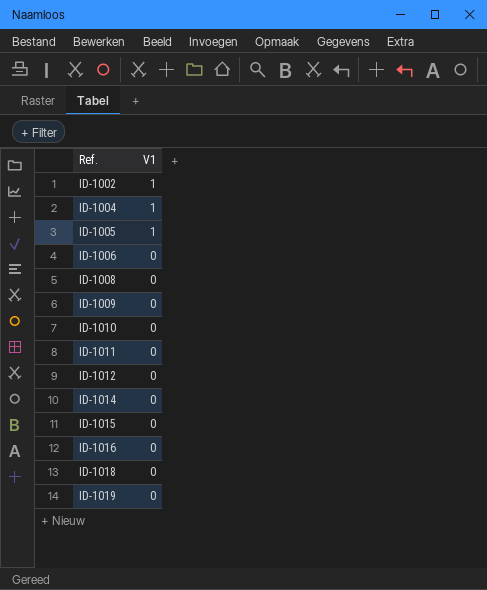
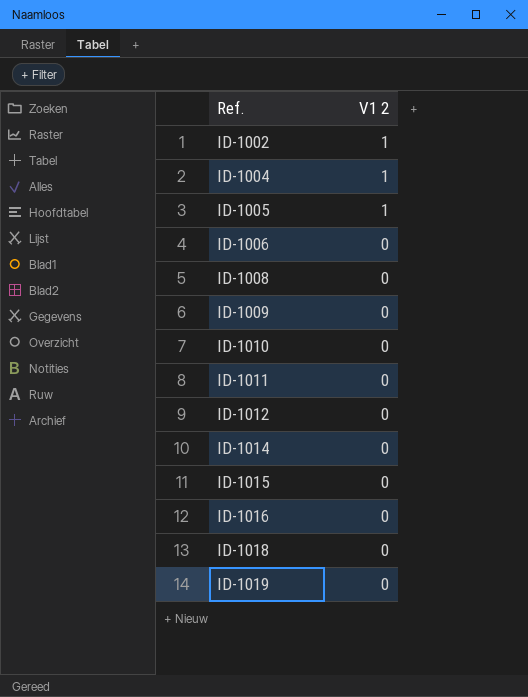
column name: V1 -> V1 2

